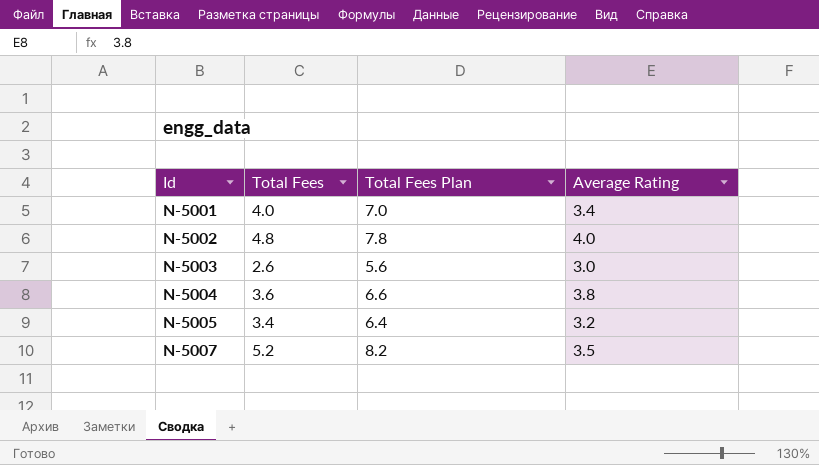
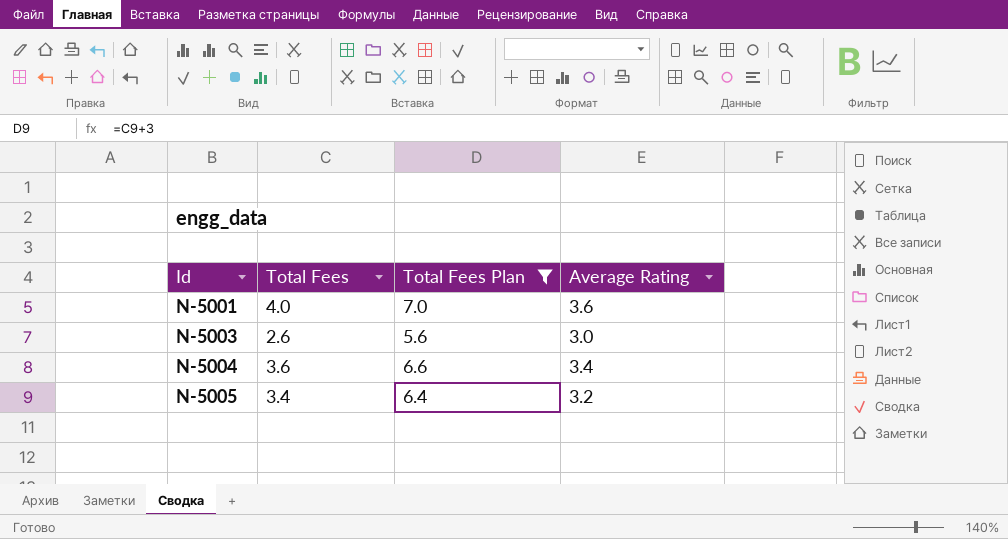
filter: none -> Total Fees Plan <= 7.0
N-5001 | Average Rating: 3.4 -> 3.6
N-5004 | Average Rating: 3.8 -> 3.4

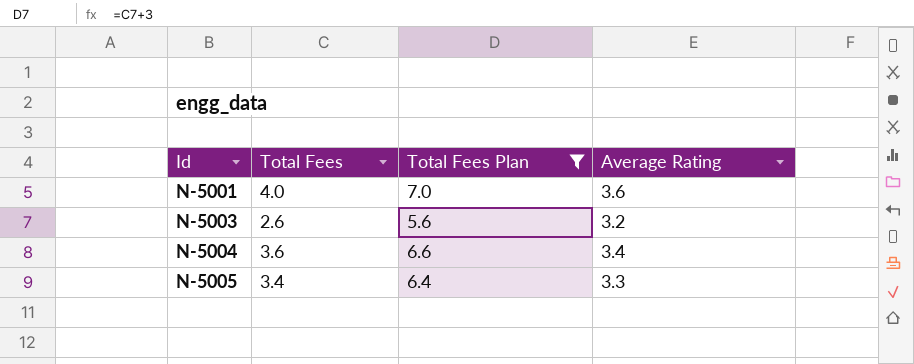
N-5003 | Average Rating: 3.0 -> 3.2
N-5005 | Average Rating: 3.2 -> 3.3

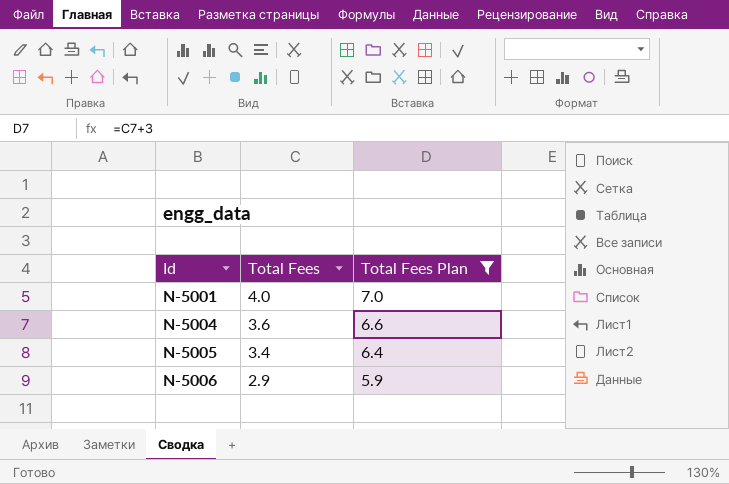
column Average Rating | position: 4 -> none
row N-5003: 2.6 | 5.6 | 3.2 -> none
row N-5006: none -> 2.9 | 5.9

